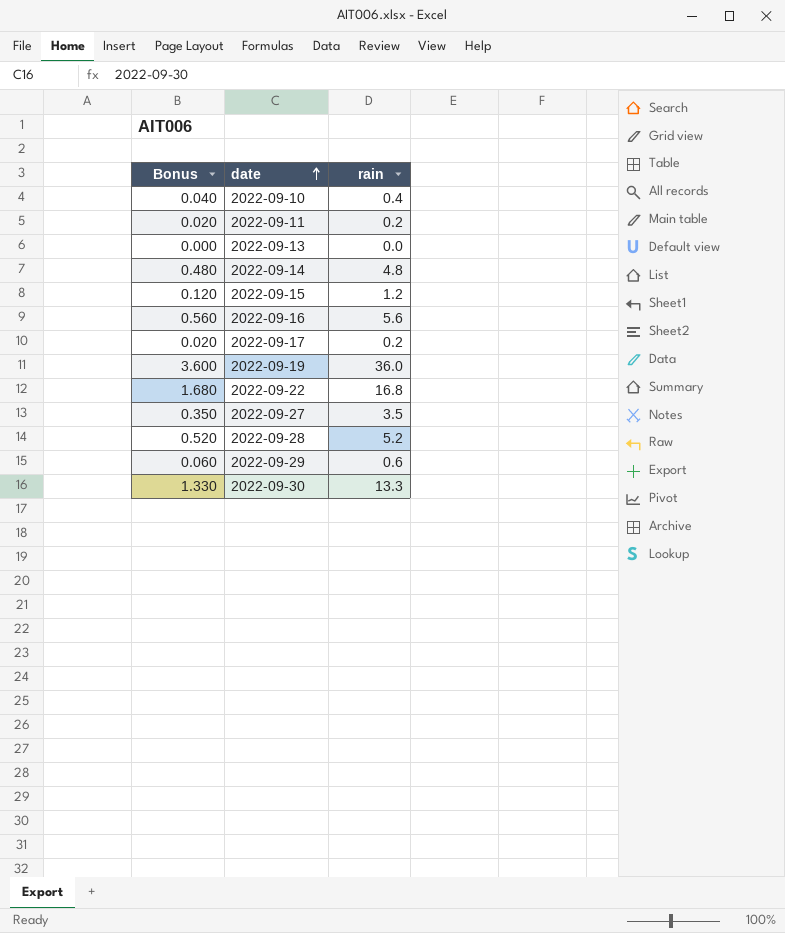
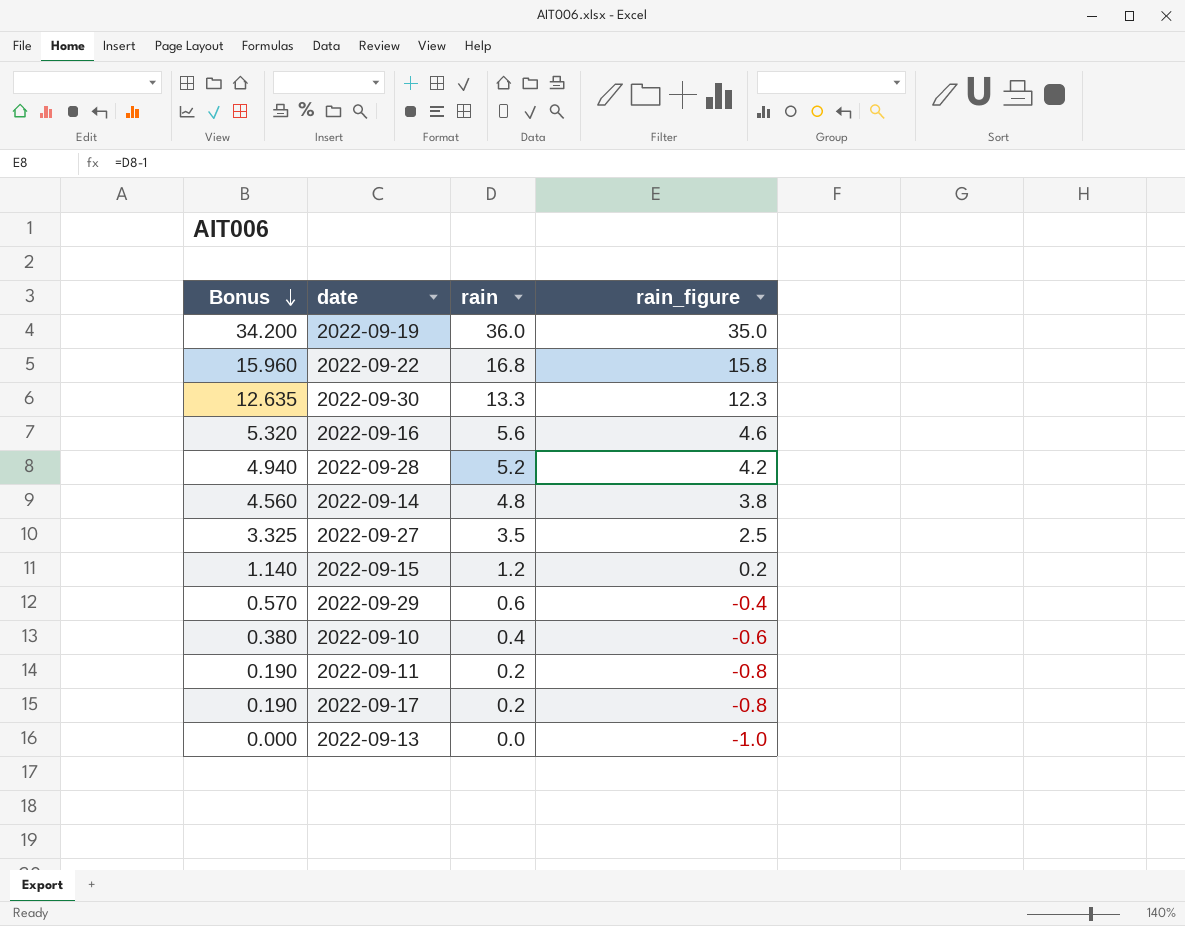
row order: date ascending -> Bonus descending
column Bonus | formula: [rain] * 0.1 -> [rain] * 0.95
column rain_figure | formula: none -> [rain] - 1

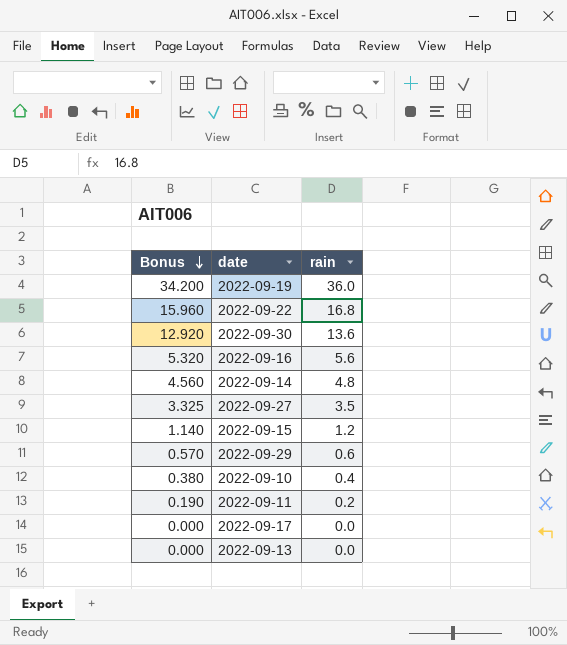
column rain_figure | formula: [rain] - 1 -> none
row 2022-09-28: 4.940 | 5.2 | 4.2 -> none
2022-09-30 | Bonus: 12.635 -> 12.920
2022-09-30 | rain: 13.3 -> 13.6
2022-09-17 | Bonus: 0.190 -> 0.000
2022-09-17 | rain: 0.2 -> 0.0

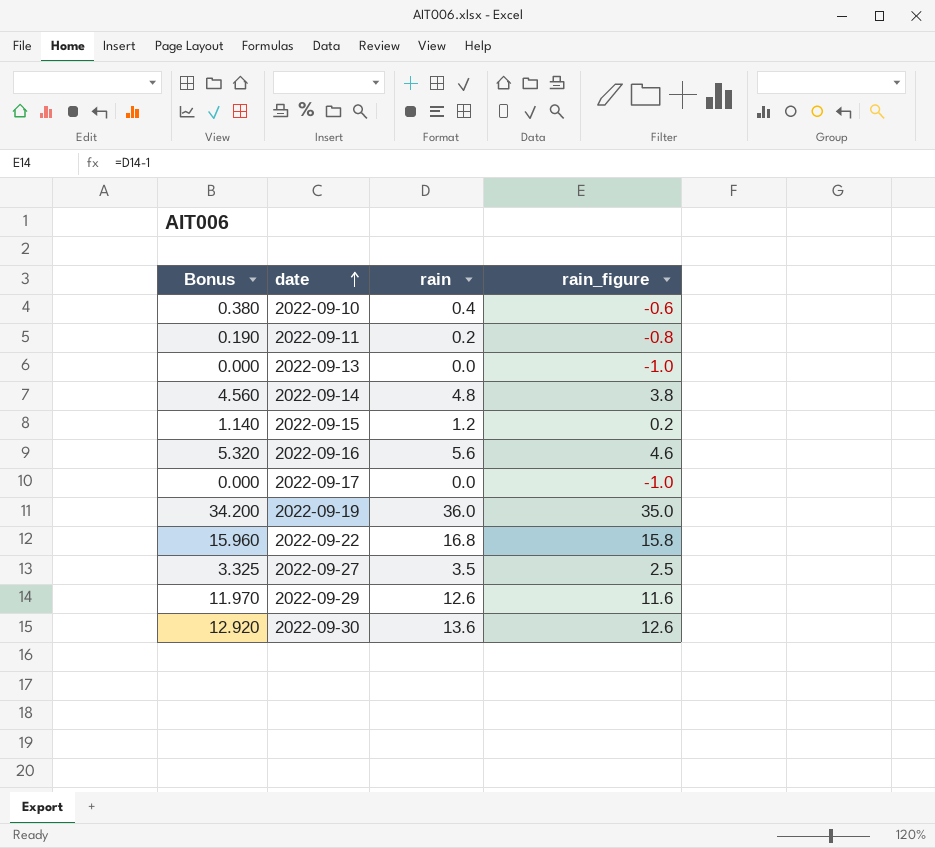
row order: Bonus descending -> date ascending
column rain_figure | formula: none -> [rain] - 1
2022-09-29 | Bonus: 0.570 -> 11.970
2022-09-29 | rain: 0.6 -> 12.6

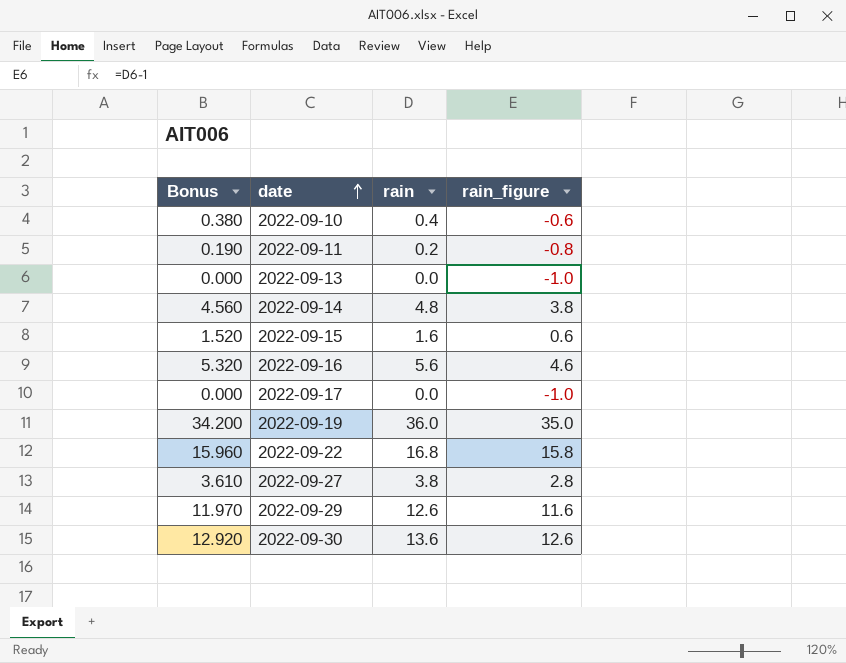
2022-09-15 | Bonus: 1.140 -> 1.520
2022-09-15 | rain: 1.2 -> 1.6
2022-09-15 | rain_figure: 0.2 -> 0.6
2022-09-27 | Bonus: 3.325 -> 3.610
2022-09-27 | rain: 3.5 -> 3.8
2022-09-27 | rain_figure: 2.5 -> 2.8

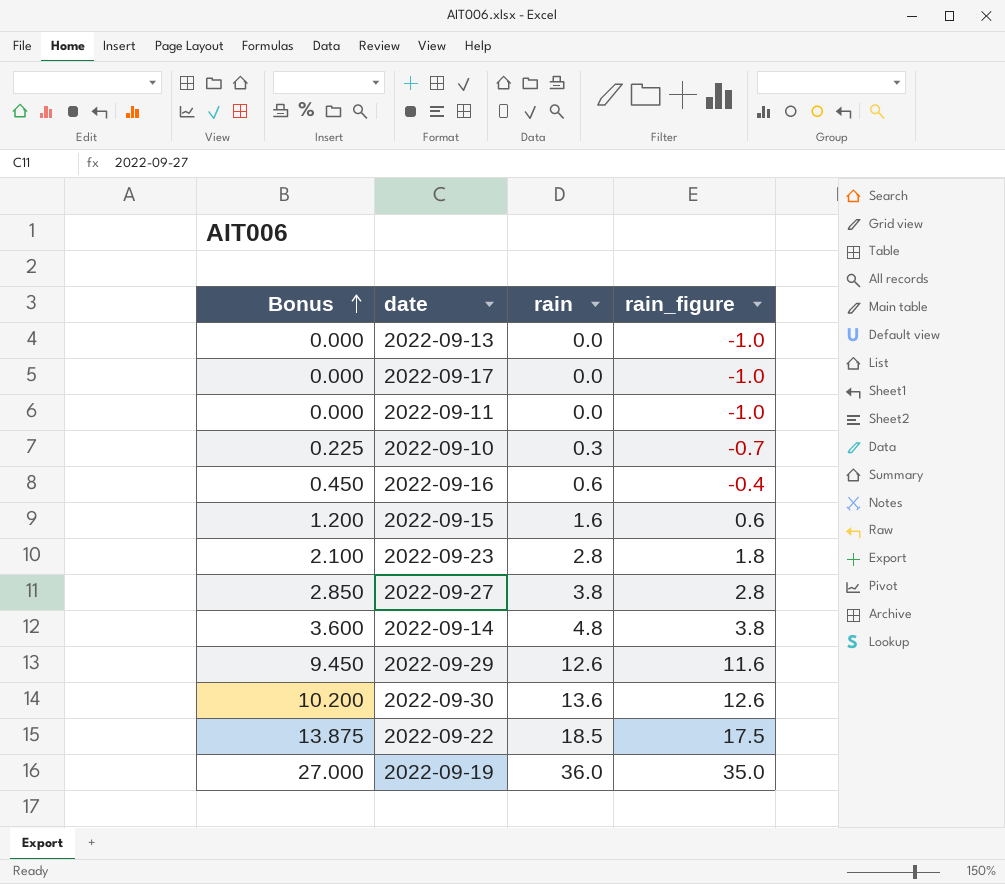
row order: date ascending -> Bonus ascending
column Bonus | formula: [rain] * 0.95 -> [rain] * 0.75
2022-09-11 | rain: 0.2 -> 0.0
2022-09-11 | rain_figure: -0.8 -> -1.0
2022-09-10 | rain: 0.4 -> 0.3
2022-09-10 | rain_figure: -0.6 -> -0.7
2022-09-16 | rain: 5.6 -> 0.6
2022-09-16 | rain_figure: 4.6 -> -0.4
row 2022-09-23: none -> 2.100 | 2.8 | 1.8
2022-09-22 | rain: 16.8 -> 18.5
2022-09-22 | rain_figure: 15.8 -> 17.5

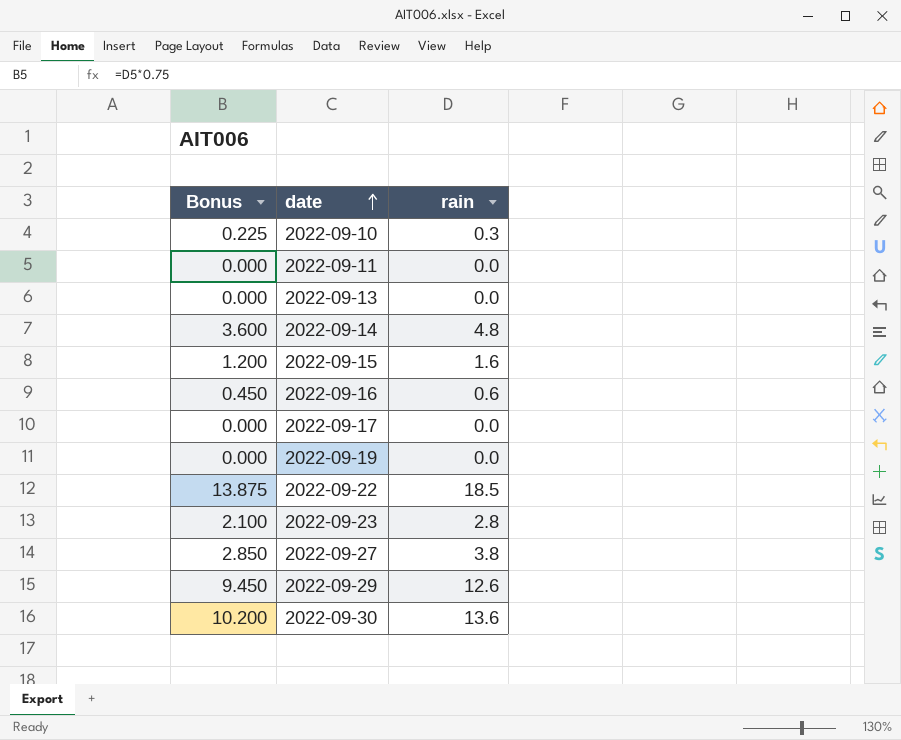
row order: Bonus ascending -> date ascending
column rain_figure | formula: [rain] - 1 -> none
2022-09-19 | Bonus: 27.000 -> 0.000
2022-09-19 | rain: 36.0 -> 0.0

